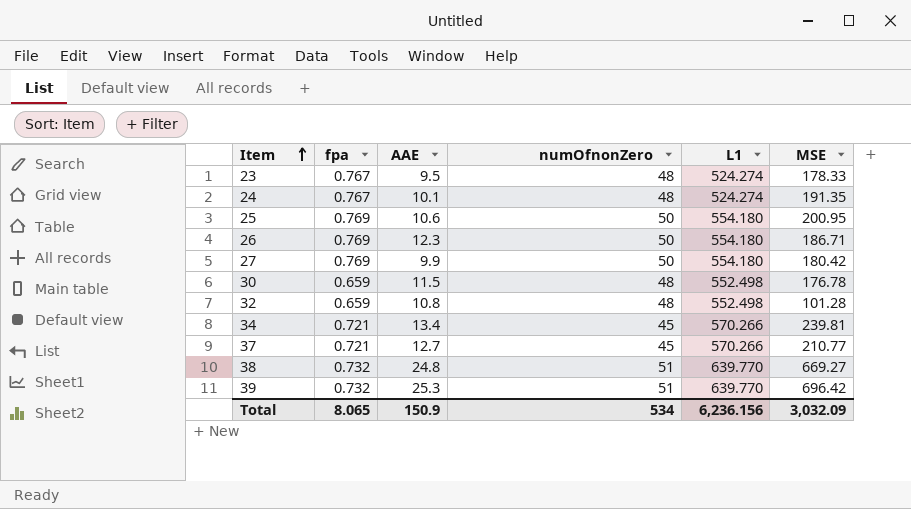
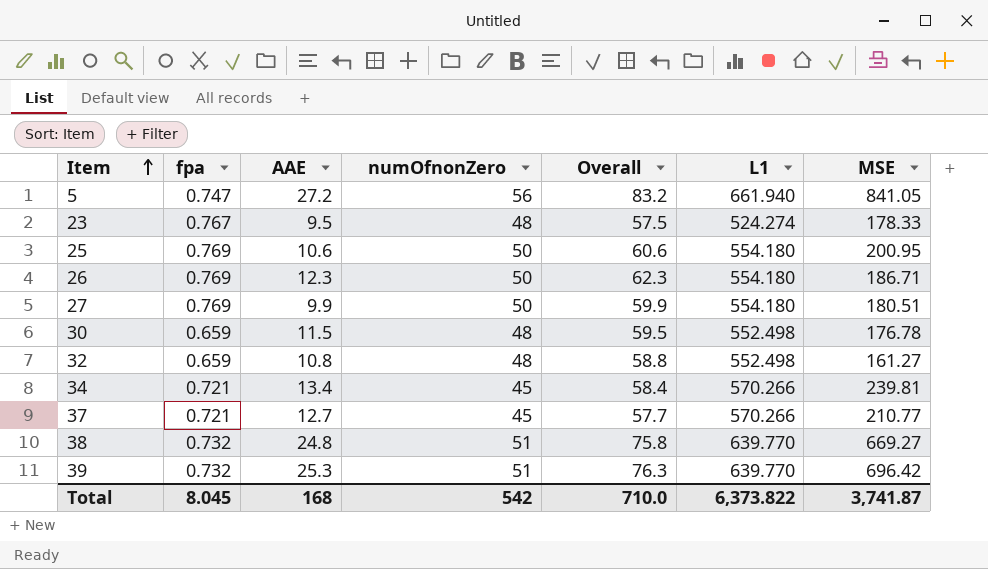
column Overall | formula: none -> [AAE] + [numOfnonZero]
row 24: 0.767 | 10.1 | 48 | 524.274 | 191.35 -> none
row 5: none -> 0.747 | 27.2 | 56 | 83.2 | 661.940 | 841.05
27 | MSE: 180.42 -> 180.51
32 | MSE: 101.28 -> 161.27
Total | fpa: 8.065 -> 8.045
Total | AAE: 150.9 -> 168
Total | numOfnonZero: 534 -> 542
Total | L1: 6,236.156 -> 6,373.822
Total | MSE: 3,032.09 -> 3,741.87

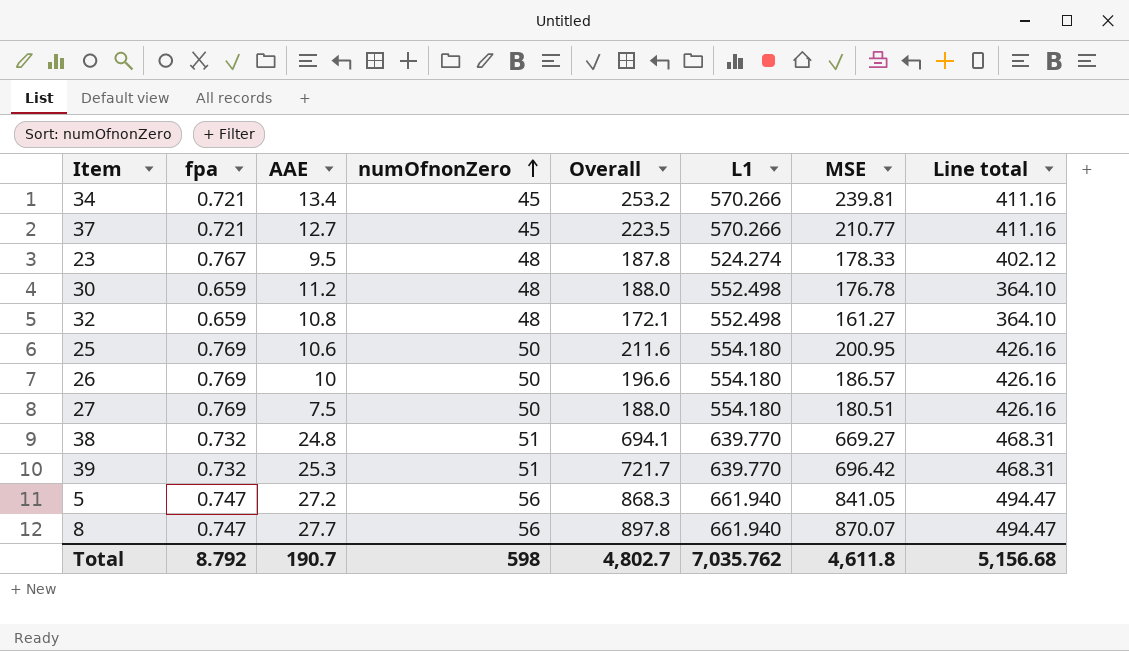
row order: Item ascending -> numOfnonZero ascending
column Overall | formula: [AAE] + [numOfnonZero] -> [AAE] + [MSE]
column Line total | formula: none -> [fpa] * [L1]
30 | AAE: 11.5 -> 11.2
26 | AAE: 12.3 -> 10
26 | MSE: 186.71 -> 186.57
27 | AAE: 9.9 -> 7.5
row 8: none -> 0.747 | 27.7 | 56 | 897.8 | 661.940 | 870.07 | 494.47
Total | fpa: 8.045 -> 8.792
Total | AAE: 168 -> 190.7
Total | numOfnonZero: 542 -> 598
Total | Overall: 710.0 -> 4,802.7
Total | L1: 6,373.822 -> 7,035.762
Total | MSE: 3,741.87 -> 4,611.8

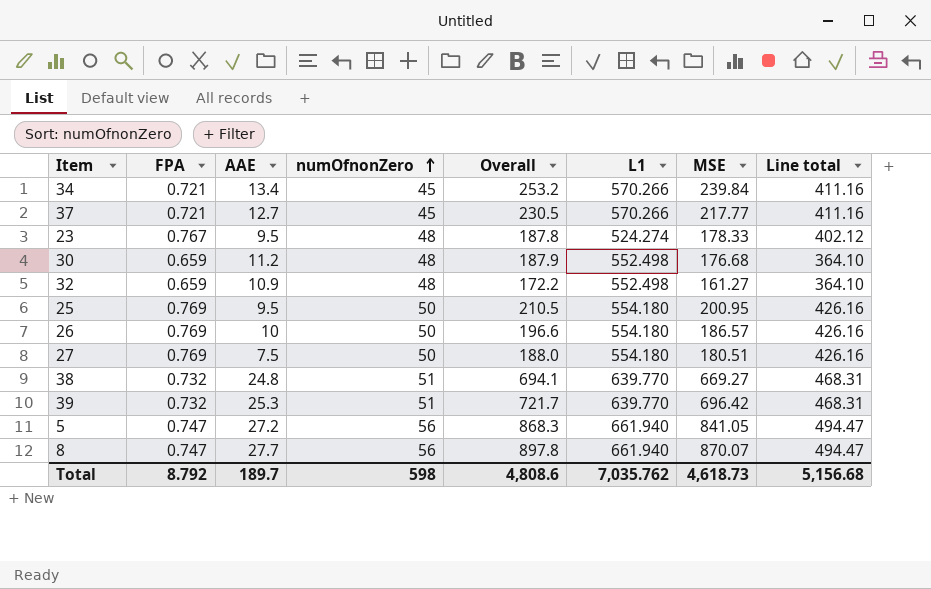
column name: fpa -> FPA
34 | MSE: 239.81 -> 239.84
37 | Overall: 223.5 -> 230.5
37 | MSE: 210.77 -> 217.77
30 | Overall: 188.0 -> 187.9
30 | MSE: 176.78 -> 176.68
32 | AAE: 10.8 -> 10.9
32 | Overall: 172.1 -> 172.2
25 | AAE: 10.6 -> 9.5
25 | Overall: 211.6 -> 210.5
Total | AAE: 190.7 -> 189.7
Total | Overall: 4,802.7 -> 4,808.6
Total | MSE: 4,611.8 -> 4,618.73

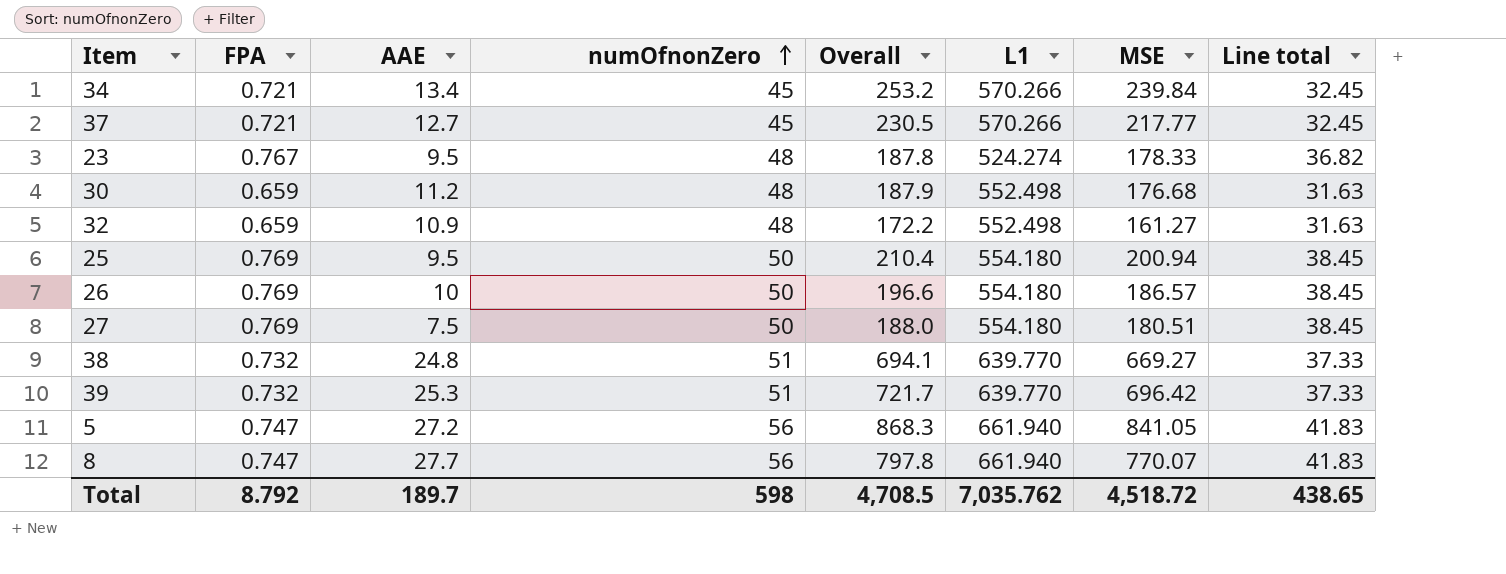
column Line total | formula: [FPA] * [L1] -> [FPA] * [numOfnonZero]
25 | Overall: 210.5 -> 210.4
25 | MSE: 200.95 -> 200.94
8 | Overall: 897.8 -> 797.8
8 | MSE: 870.07 -> 770.07
Total | Overall: 4,808.6 -> 4,708.5
Total | MSE: 4,618.73 -> 4,518.72
Total | Line total: 5,156.68 -> 438.65

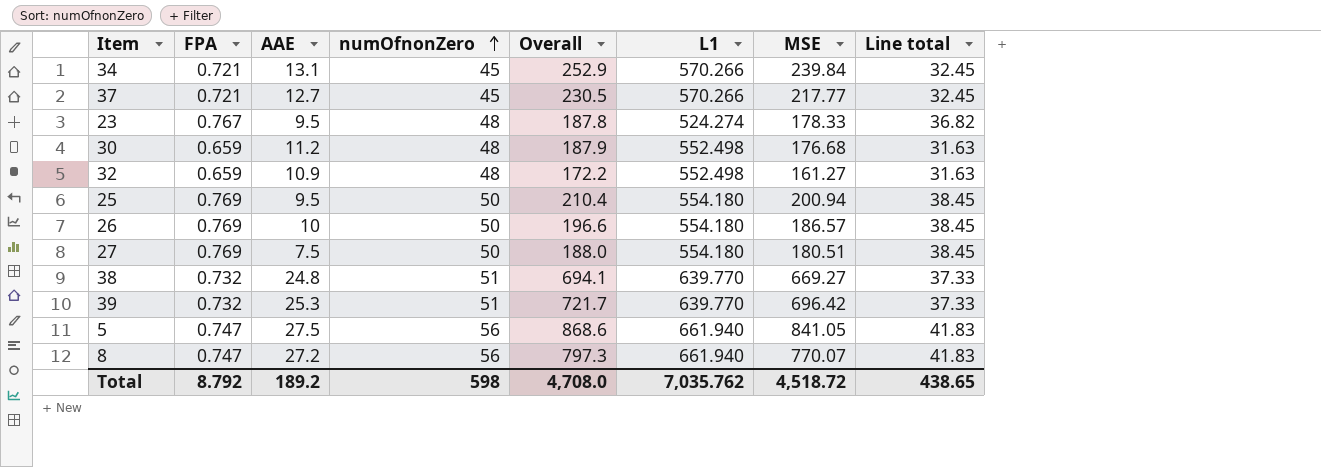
34 | AAE: 13.4 -> 13.1
34 | Overall: 253.2 -> 252.9
5 | AAE: 27.2 -> 27.5
5 | Overall: 868.3 -> 868.6
8 | AAE: 27.7 -> 27.2
8 | Overall: 797.8 -> 797.3
Total | AAE: 189.7 -> 189.2
Total | Overall: 4,708.5 -> 4,708.0

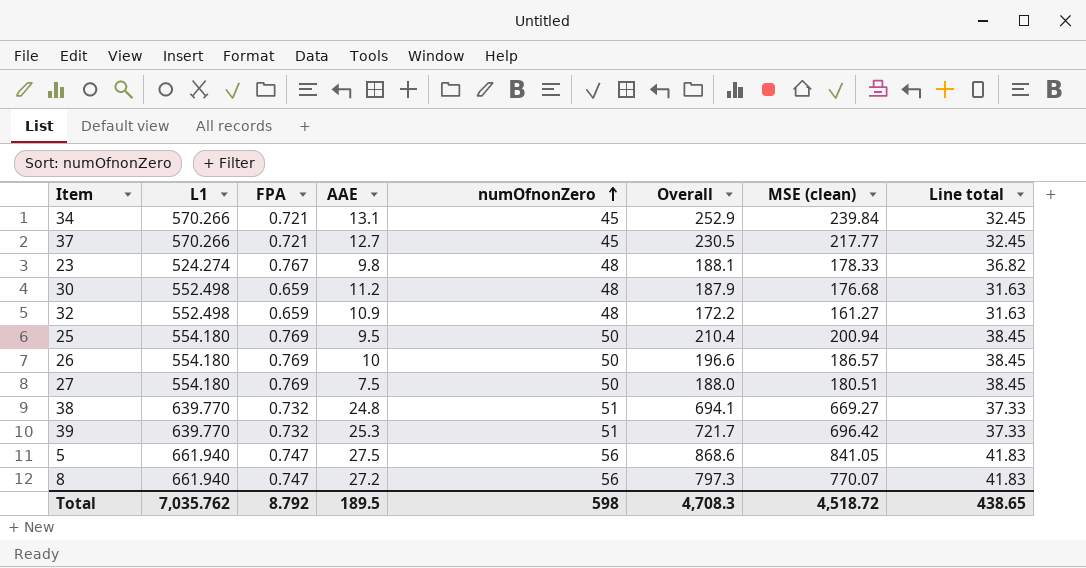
column L1 | position: 6 -> 2
column name: MSE -> MSE (clean)
23 | AAE: 9.5 -> 9.8
23 | Overall: 187.8 -> 188.1
Total | AAE: 189.2 -> 189.5
Total | Overall: 4,708.0 -> 4,708.3

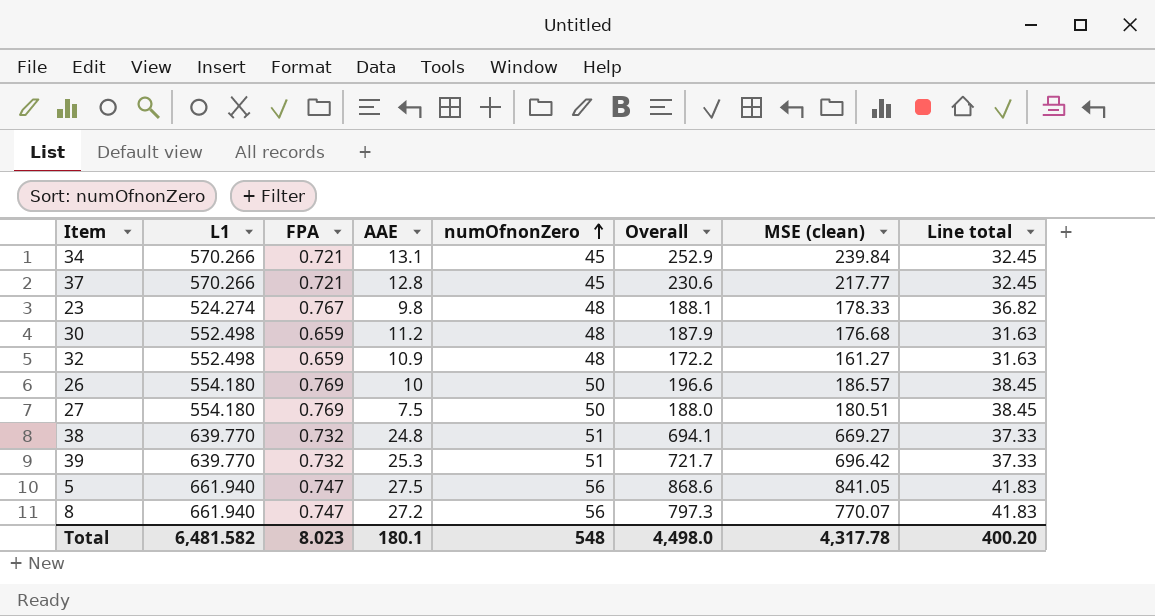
row 25: 554.180 | 0.769 | 9.5 | 50 | 210.4 | 200.94 | 38.45 -> none
37 | AAE: 12.7 -> 12.8
37 | Overall: 230.5 -> 230.6
Total | L1: 7,035.762 -> 6,481.582
Total | FPA: 8.792 -> 8.023
Total | AAE: 189.5 -> 180.1
Total | numOfnonZero: 598 -> 548
Total | Overall: 4,708.3 -> 4,498.0
Total | MSE (clean): 4,518.72 -> 4,317.78
Total | Line total: 438.65 -> 400.20

